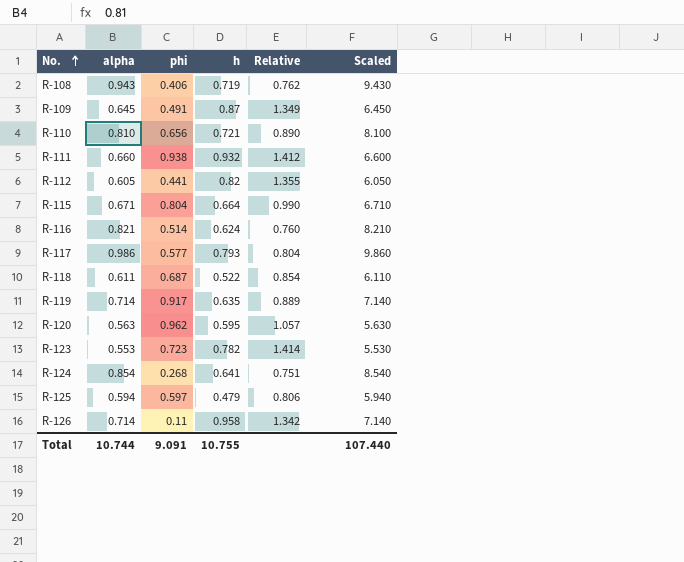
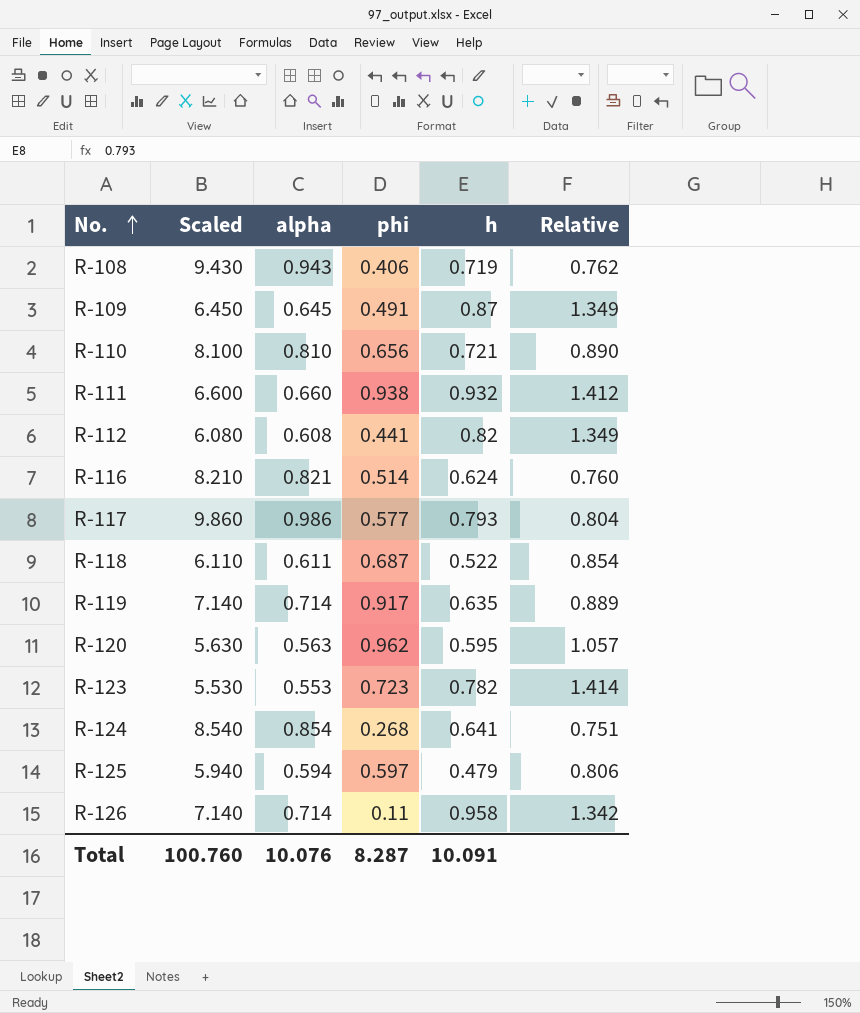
column Scaled | position: 6 -> 2
row R-115: 0.671 | 0.804 | 0.664 | 0.990 | 6.710 -> none
R-112 | Scaled: 6.050 -> 6.080
R-112 | alpha: 0.605 -> 0.608
R-112 | Relative: 1.355 -> 1.349
Total | Scaled: 107.440 -> 100.760
Total | alpha: 10.744 -> 10.076
Total | phi: 9.091 -> 8.287
Total | h: 10.755 -> 10.091

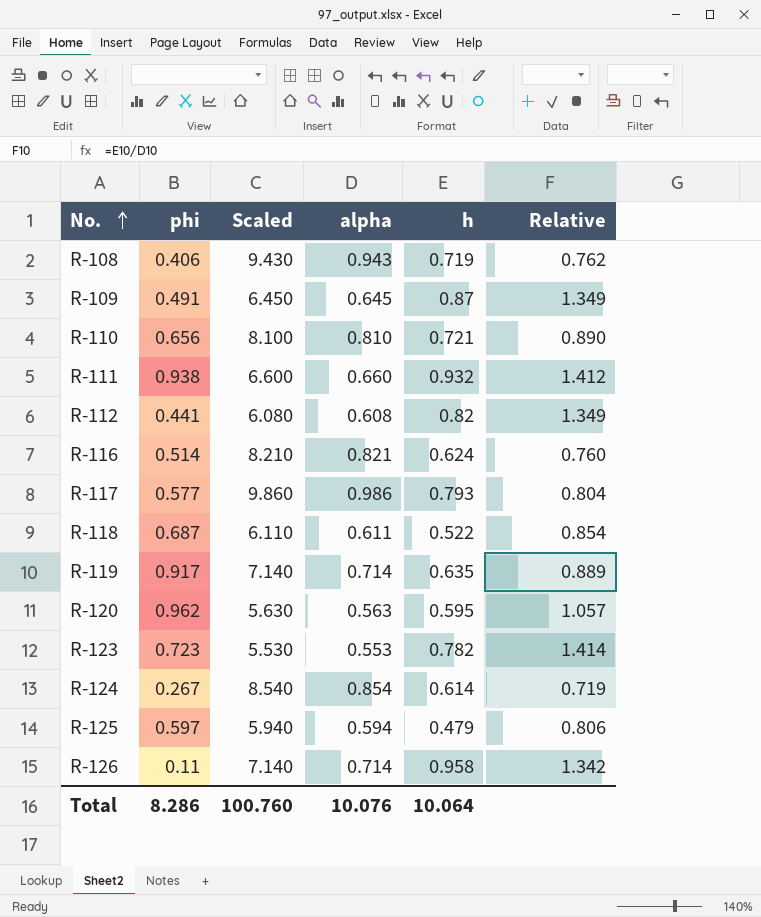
column phi | position: 4 -> 2
R-124 | phi: 0.268 -> 0.267
R-124 | h: 0.641 -> 0.614
R-124 | Relative: 0.751 -> 0.719
Total | phi: 8.287 -> 8.286
Total | h: 10.091 -> 10.064

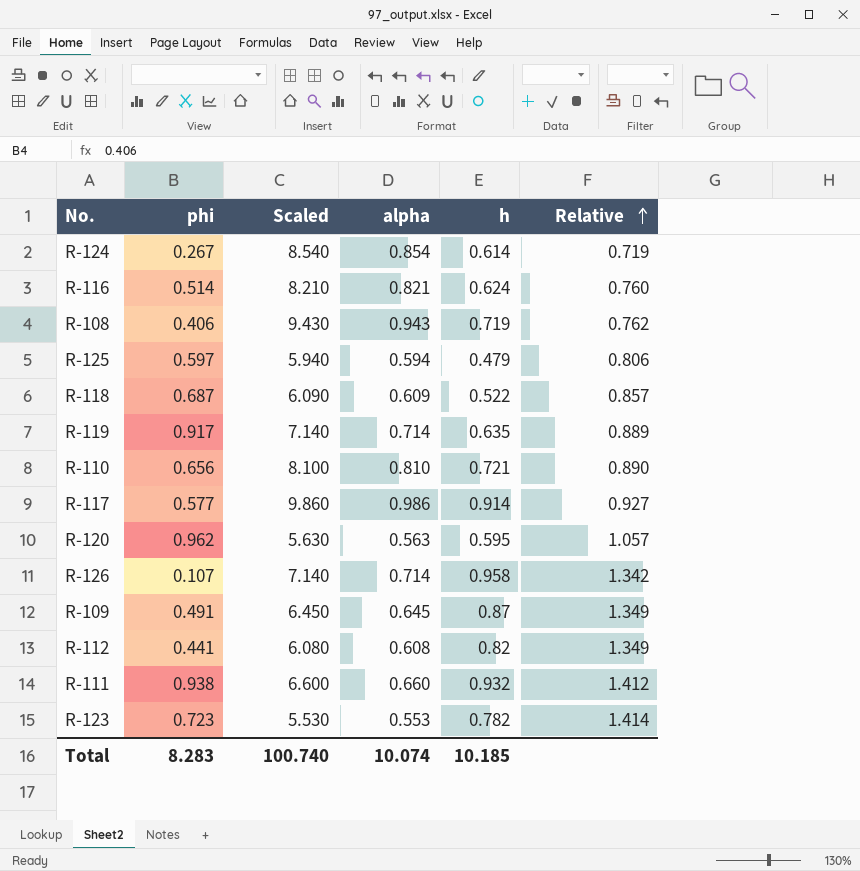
row order: No. ascending -> Relative ascending
R-118 | Scaled: 6.110 -> 6.090
R-118 | alpha: 0.611 -> 0.609
R-118 | Relative: 0.854 -> 0.857
R-117 | h: 0.793 -> 0.914
R-117 | Relative: 0.804 -> 0.927
R-126 | phi: 0.11 -> 0.107
Total | phi: 8.286 -> 8.283
Total | Scaled: 100.760 -> 100.740
Total | alpha: 10.076 -> 10.074
Total | h: 10.064 -> 10.185

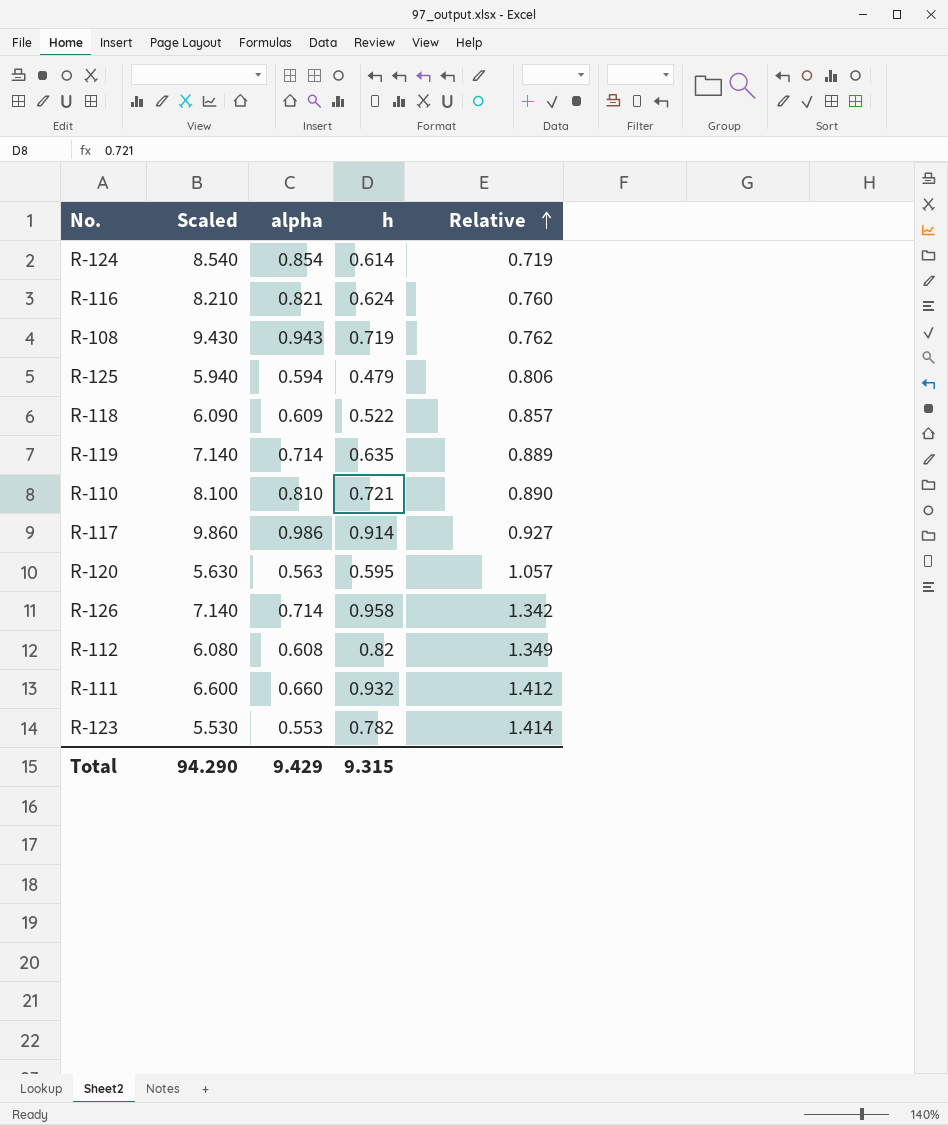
column phi | position: 2 -> none
row R-109: 0.491 | 6.450 | 0.645 | 0.87 | 1.349 -> none
Total | Scaled: 100.740 -> 94.290
Total | alpha: 10.074 -> 9.429
Total | h: 10.185 -> 9.315

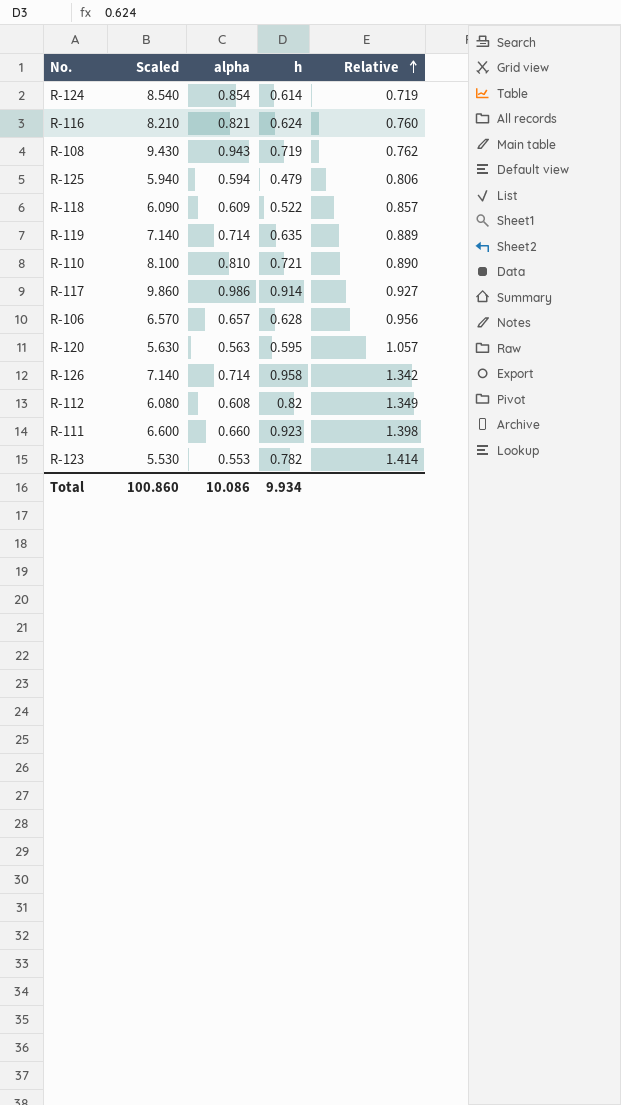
row R-106: none -> 6.570 | 0.657 | 0.628 | 0.956
R-111 | h: 0.932 -> 0.923
R-111 | Relative: 1.412 -> 1.398
Total | Scaled: 94.290 -> 100.860
Total | alpha: 9.429 -> 10.086
Total | h: 9.315 -> 9.934

